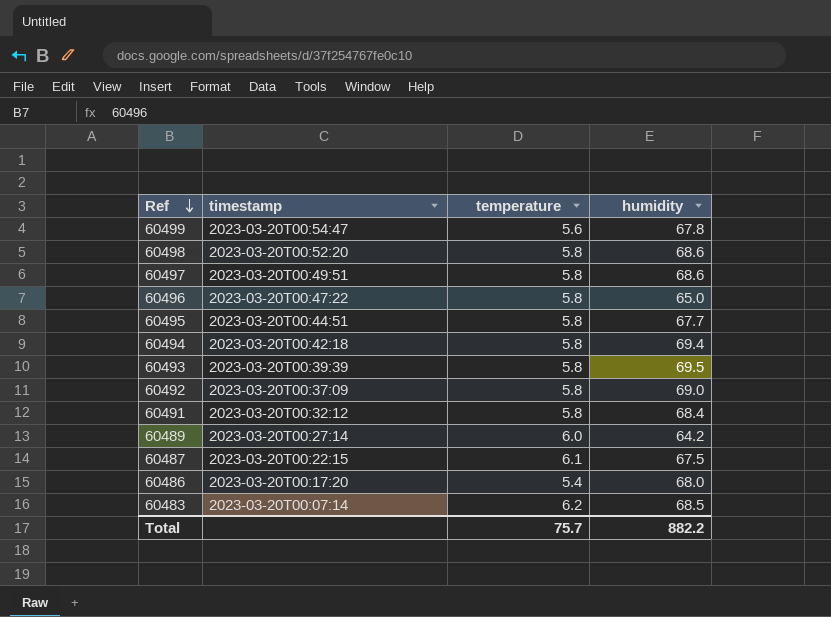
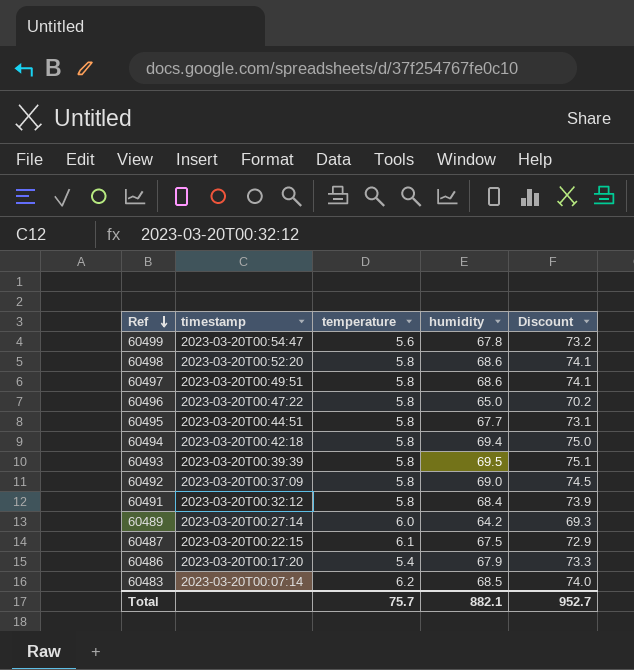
column Discount | formula: none -> [humidity] * 1.08
60486 | humidity: 68.0 -> 67.9
Total | humidity: 882.2 -> 882.1

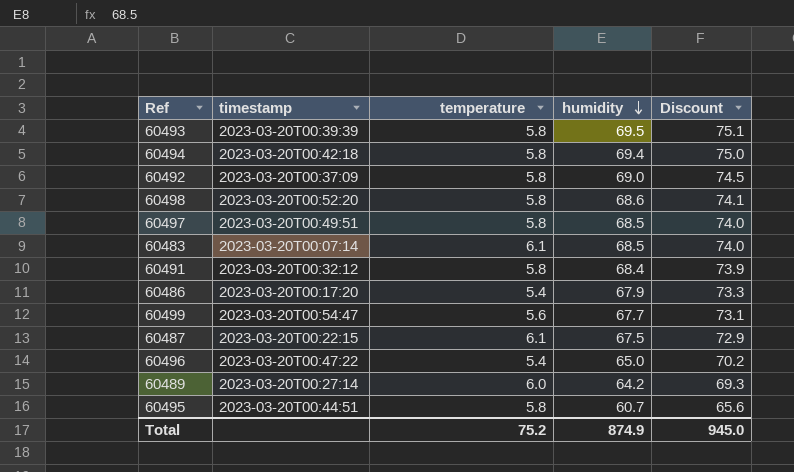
row order: Ref descending -> humidity descending
60497 | humidity: 68.6 -> 68.5
60497 | Discount: 74.1 -> 74.0
60483 | temperature: 6.2 -> 6.1
60499 | humidity: 67.8 -> 67.7
60499 | Discount: 73.2 -> 73.1
60496 | temperature: 5.8 -> 5.4
60495 | humidity: 67.7 -> 60.7
60495 | Discount: 73.1 -> 65.6
Total | temperature: 75.7 -> 75.2
Total | humidity: 882.1 -> 874.9
Total | Discount: 952.7 -> 945.0

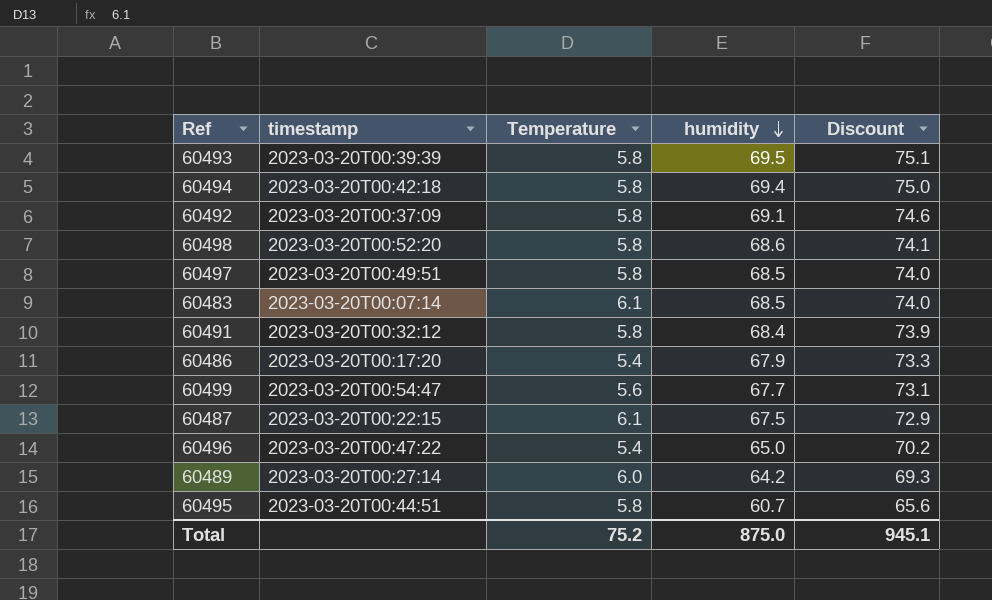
column name: temperature -> Temperature
60492 | humidity: 69.0 -> 69.1
60492 | Discount: 74.5 -> 74.6
Total | humidity: 874.9 -> 875.0
Total | Discount: 945.0 -> 945.1

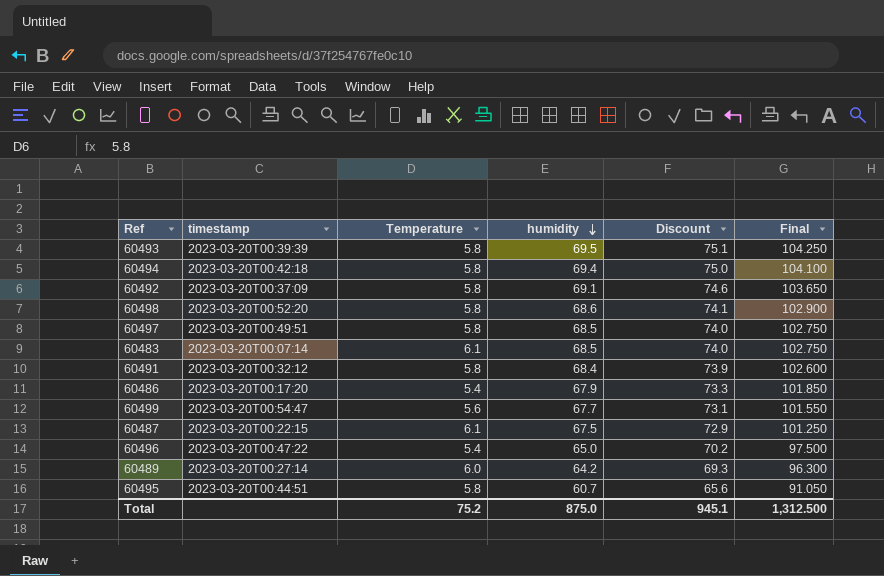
column Final | formula: none -> [humidity] * 1.5

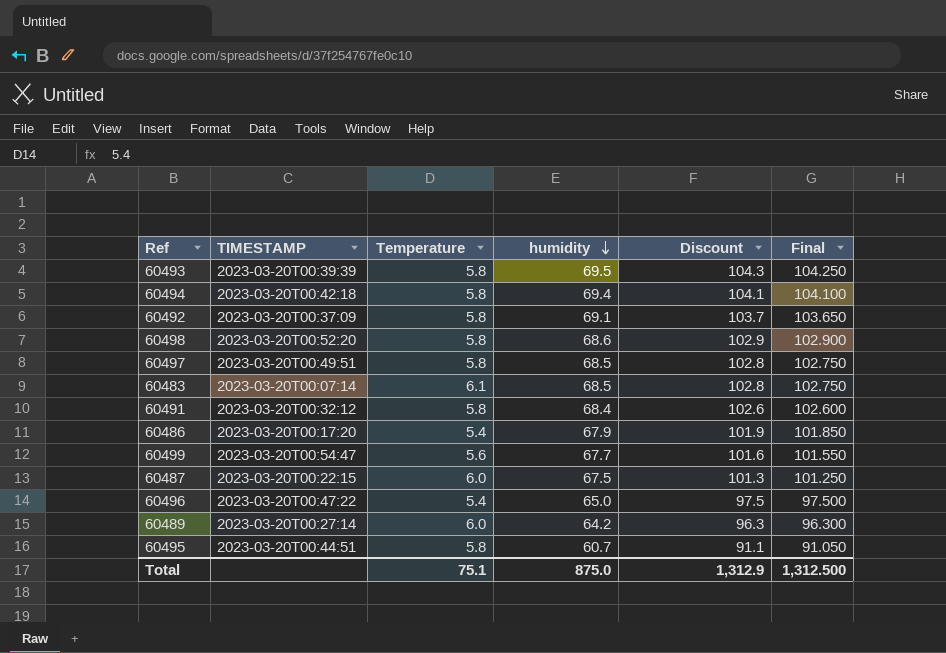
column name: timestamp -> TIMESTAMP
column Discount | formula: [humidity] * 1.08 -> [humidity] * 1.5
60487 | Temperature: 6.1 -> 6.0
Total | Temperature: 75.2 -> 75.1
Total | Discount: 945.1 -> 1,312.9

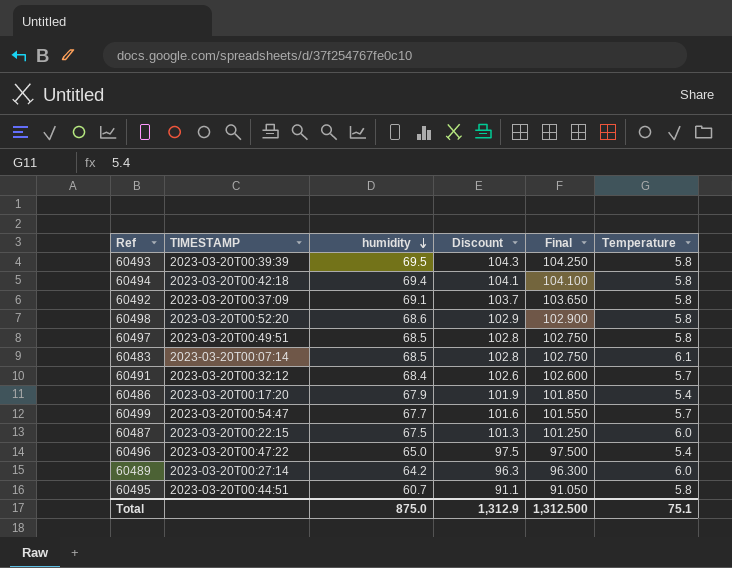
column Temperature | position: 3 -> 6
60491 | Temperature: 5.8 -> 5.7
60499 | Temperature: 5.6 -> 5.7

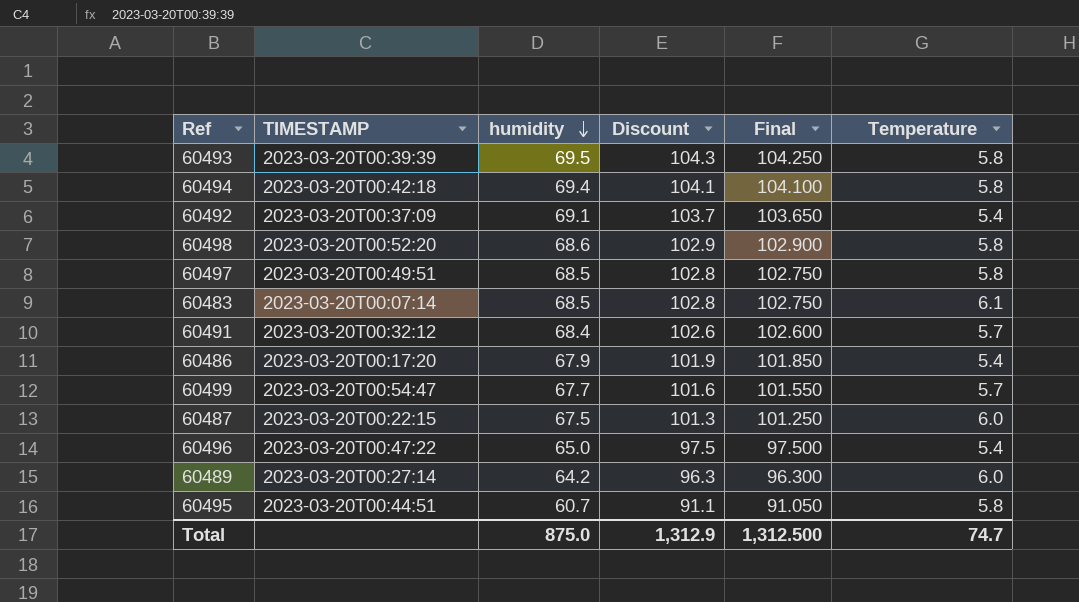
60492 | Temperature: 5.8 -> 5.4
Total | Temperature: 75.1 -> 74.7

